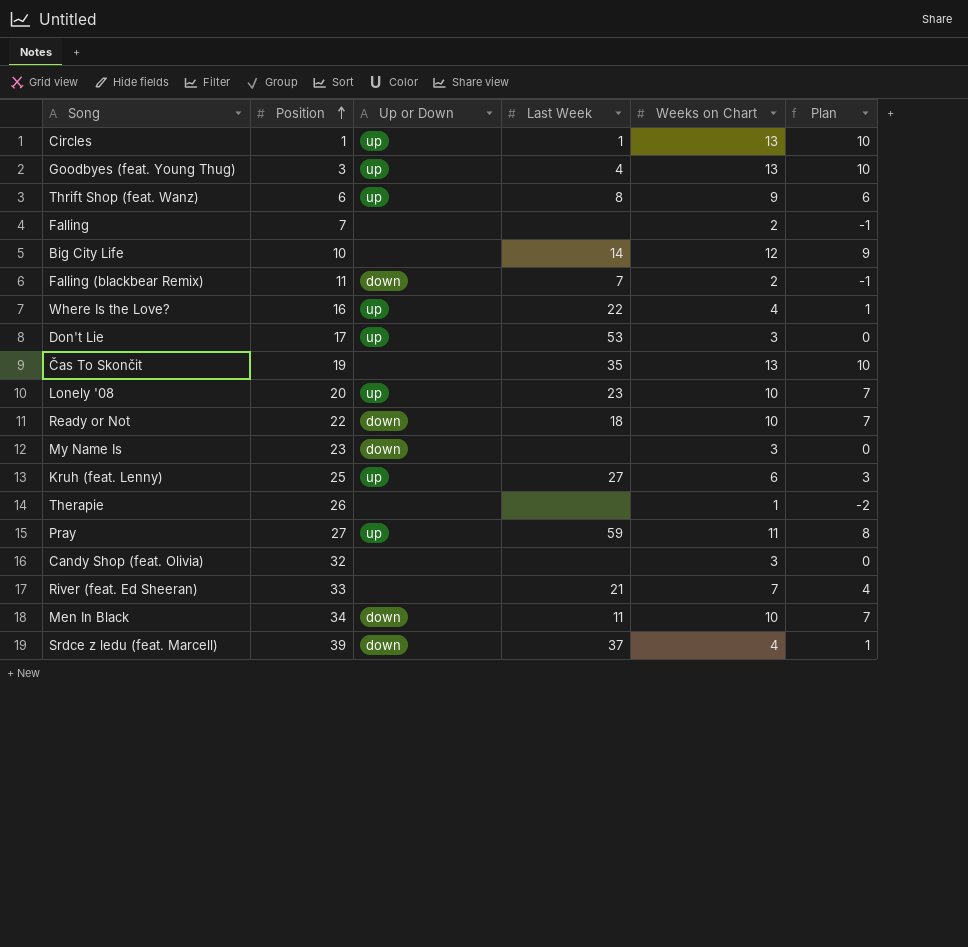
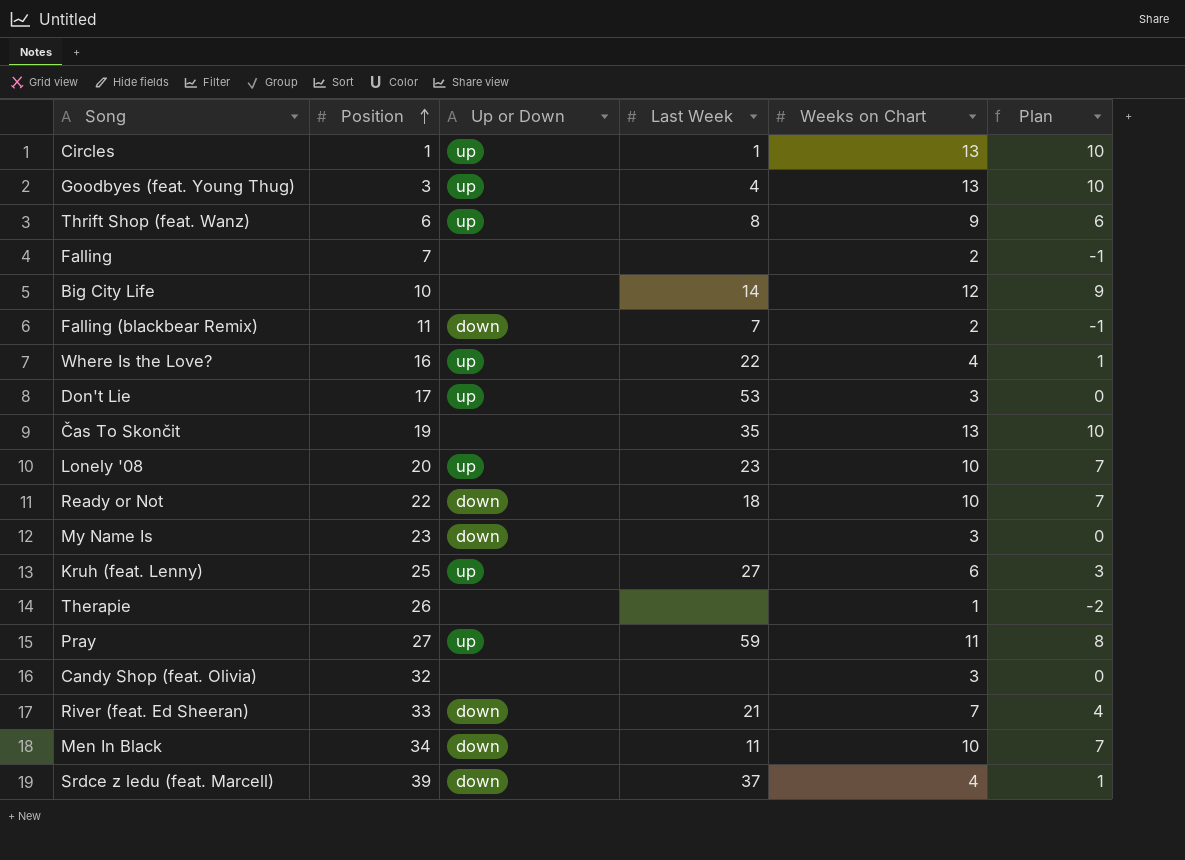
River (feat. Ed Sheeran) | Up or Down: none -> down

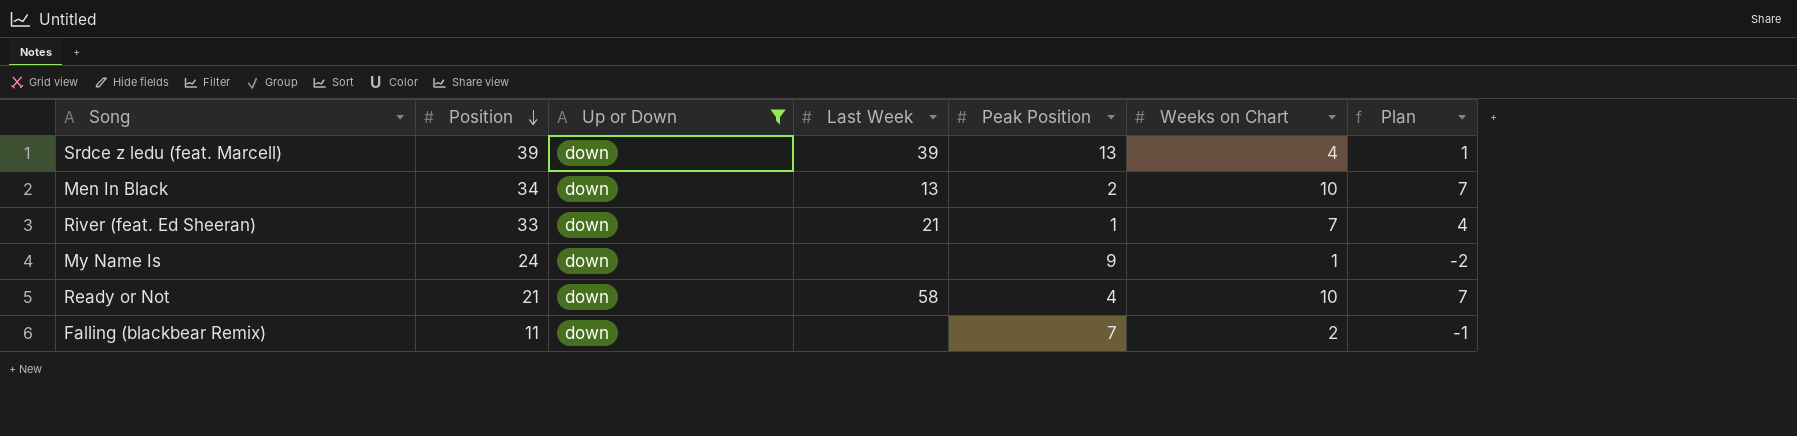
filter: none -> Up or Down = down
row order: Position ascending -> Position descending
column Peak Position | position: none -> 5
Srdce z ledu (feat. Marcell) | Last Week: 37 -> 39
Men In Black | Last Week: 11 -> 13
My Name Is | Position: 23 -> 24
My Name Is | Weeks on Chart: 3 -> 1
My Name Is | Plan: 0 -> -2
Ready or Not | Position: 22 -> 21
Ready or Not | Last Week: 18 -> 58
Falling (blackbear Remix) | Last Week: 7 -> none

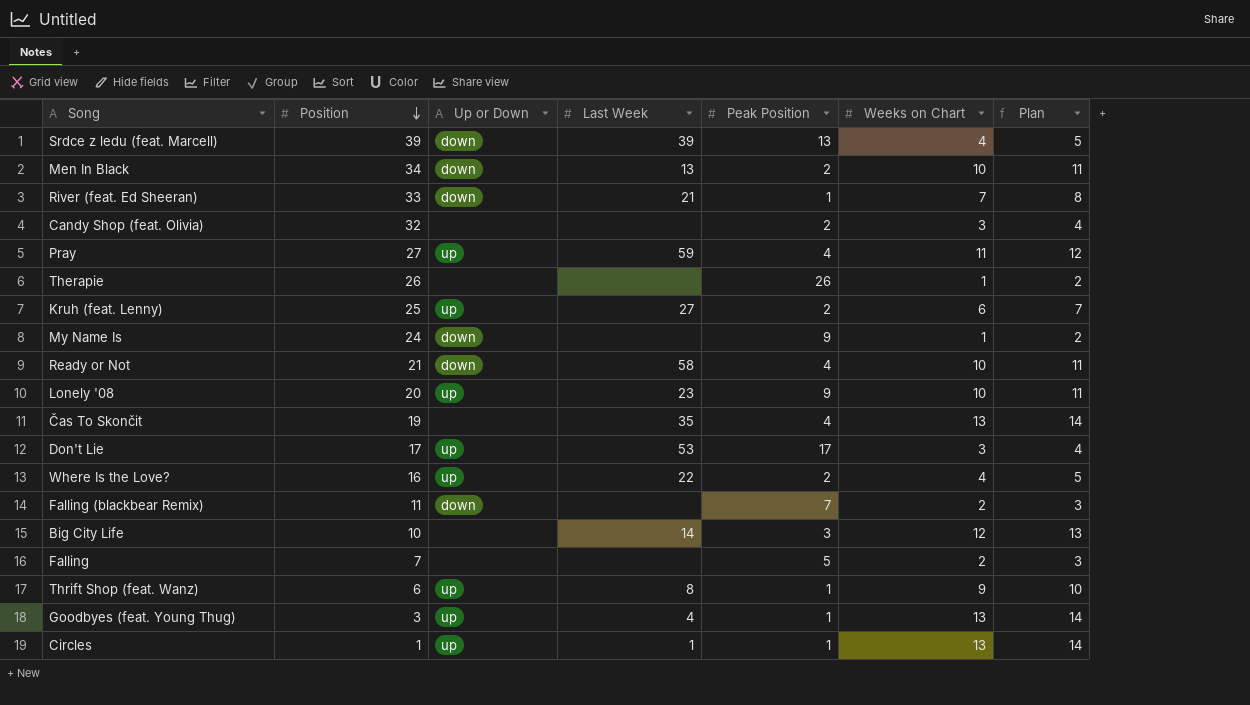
filter: Up or Down = down -> none
column Plan | formula: [Weeks on Chart] - 3 -> [Weeks on Chart] + 1

